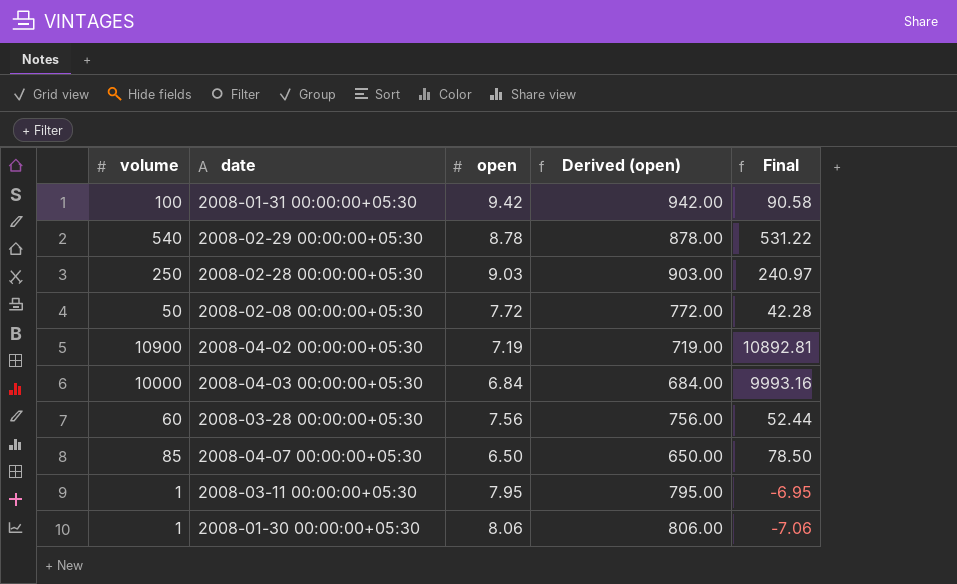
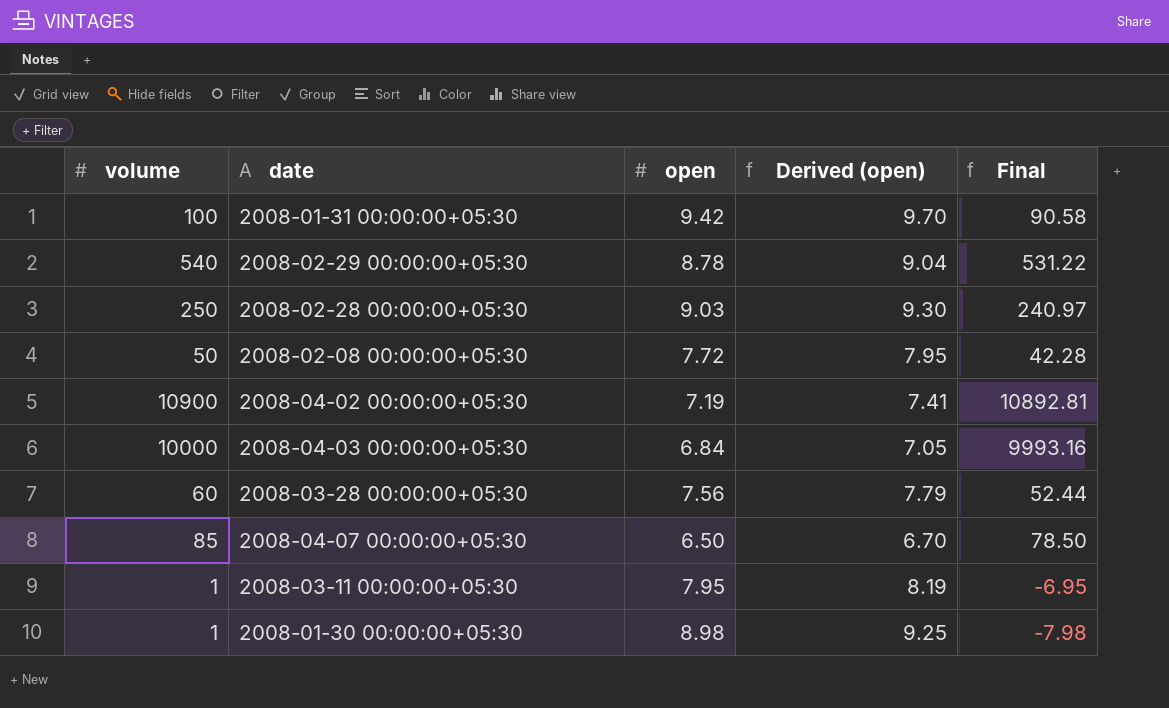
column Derived (open) | formula: [open] * 100 -> [open] * 1.03
2008-01-30 00:00:00+05:30 | open: 8.06 -> 8.98
2008-01-30 00:00:00+05:30 | Final: -7.06 -> -7.98

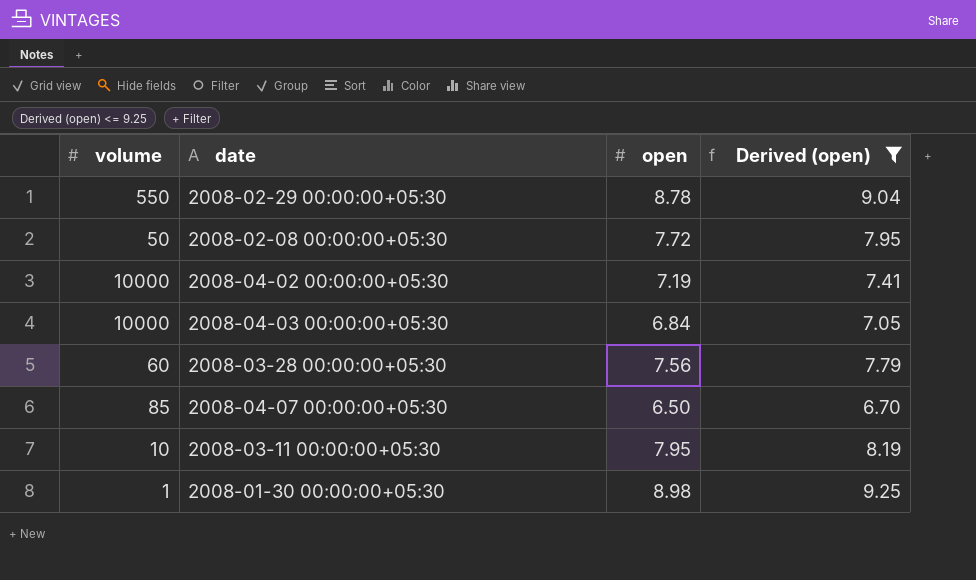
filter: none -> Derived (open) <= 9.25
column Final | formula: [volume] - [open] -> none
2008-02-29 00:00:00+05:30 | volume: 540 -> 550
2008-04-02 00:00:00+05:30 | volume: 10900 -> 10000
2008-03-11 00:00:00+05:30 | volume: 1 -> 10

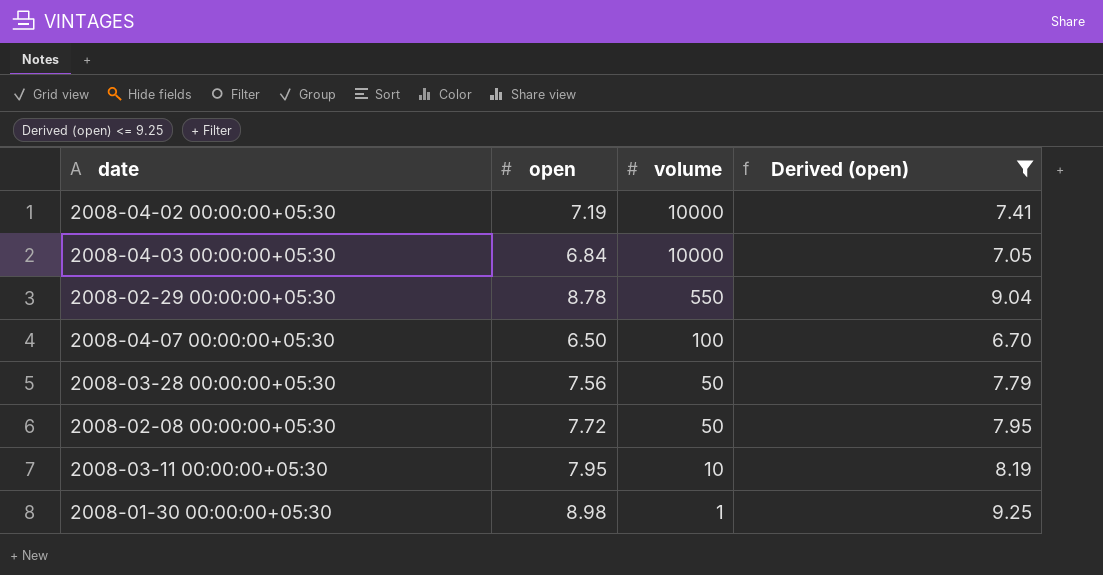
row order: none -> volume descending
column volume | position: 1 -> 3
2008-04-07 00:00:00+05:30 | volume: 85 -> 100
2008-03-28 00:00:00+05:30 | volume: 60 -> 50

